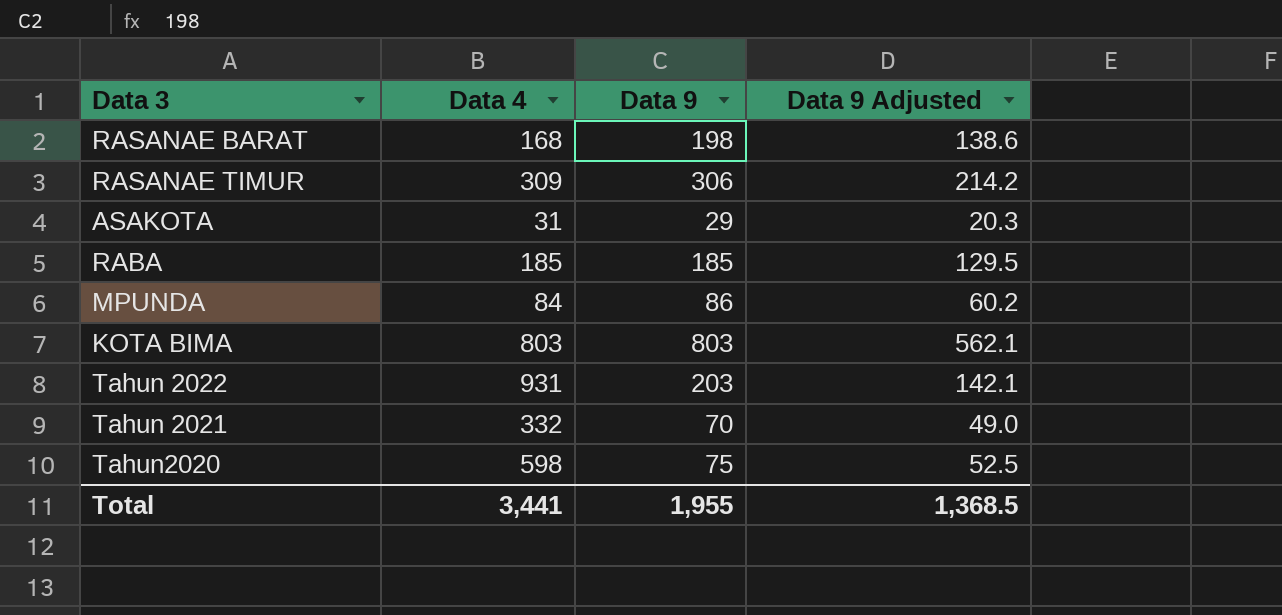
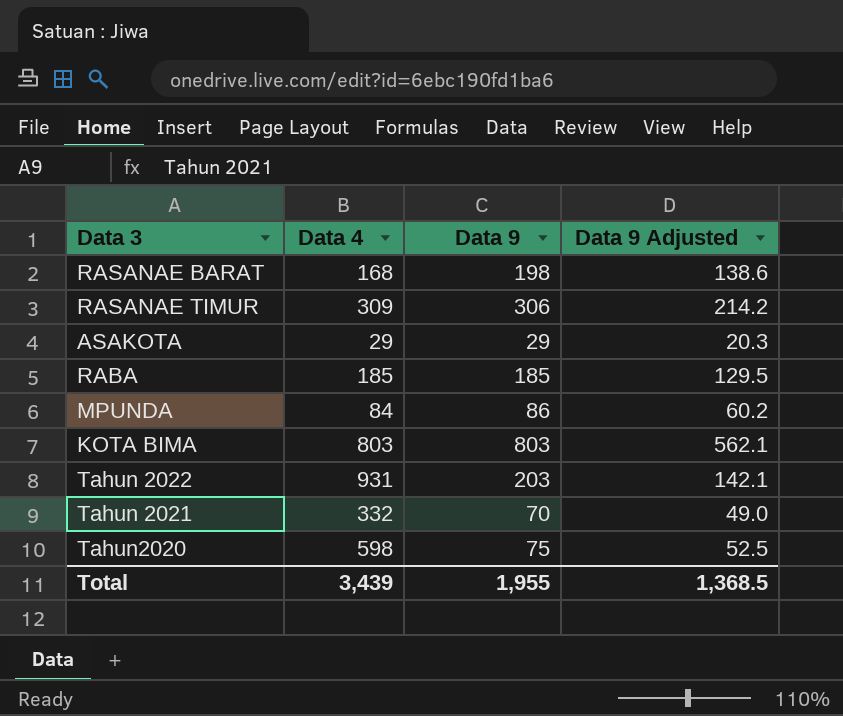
ASAKOTA | Data 4: 31 -> 29
Total | Data 4: 3,441 -> 3,439

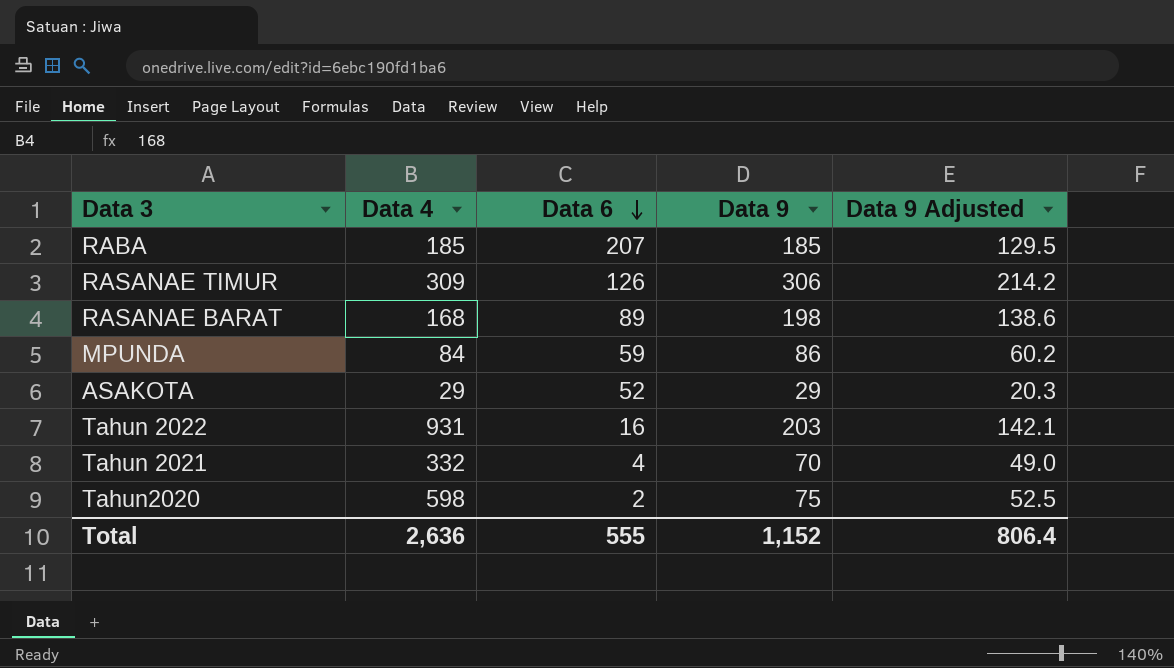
row order: none -> Data 6 descending
column Data 6 | position: none -> 3
row KOTA BIMA: 803 | 803 | 562.1 -> none
Total | Data 4: 3,439 -> 2,636
Total | Data 9: 1,955 -> 1,152
Total | Data 9 Adjusted: 1,368.5 -> 806.4

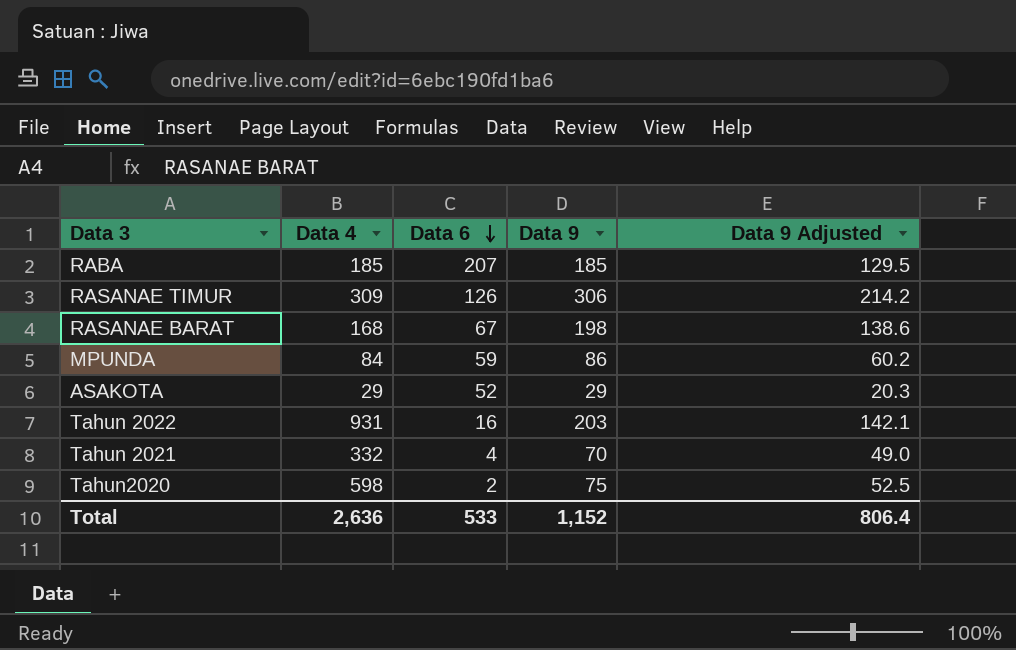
RASANAE BARAT | Data 6: 89 -> 67
Total | Data 6: 555 -> 533

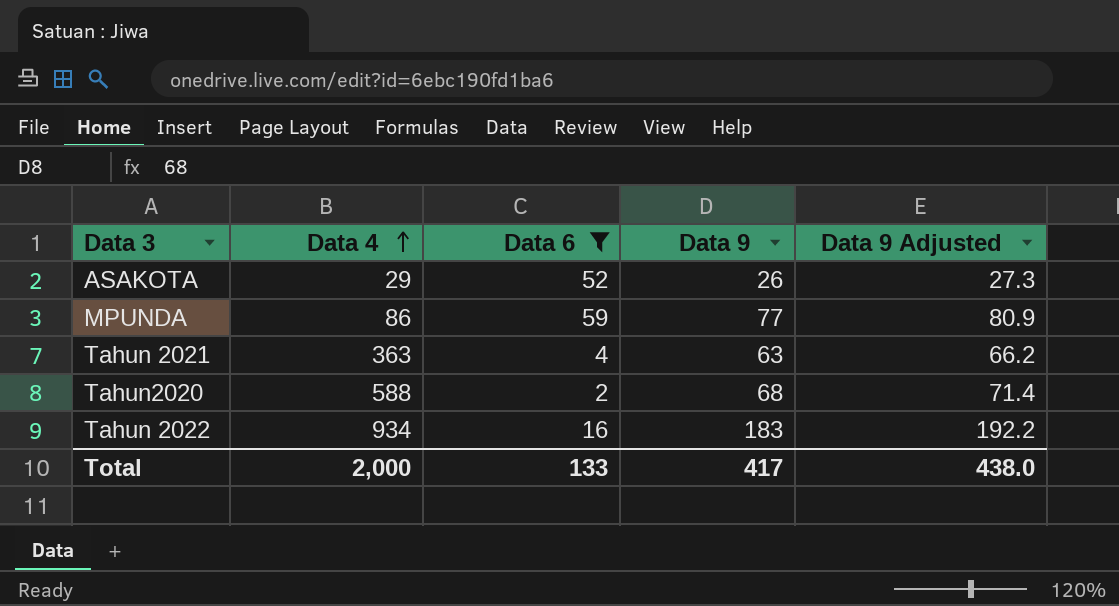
filter: none -> Data 6 <= 59
row order: Data 6 descending -> Data 4 ascending
column Data 9 Adjusted | formula: [Data 9] * 0.7 -> [Data 9] * 1.05
ASAKOTA | Data 9: 29 -> 26
MPUNDA | Data 4: 84 -> 86
MPUNDA | Data 9: 86 -> 77
Tahun 2021 | Data 4: 332 -> 363
Tahun 2021 | Data 9: 70 -> 63
Tahun2020 | Data 4: 598 -> 588
Tahun2020 | Data 9: 75 -> 68
Tahun 2022 | Data 4: 931 -> 934
Tahun 2022 | Data 9: 203 -> 183
Total | Data 4: 2,636 -> 2,000
Total | Data 6: 533 -> 133
Total | Data 9: 1,152 -> 417
Total | Data 9 Adjusted: 806.4 -> 438.0

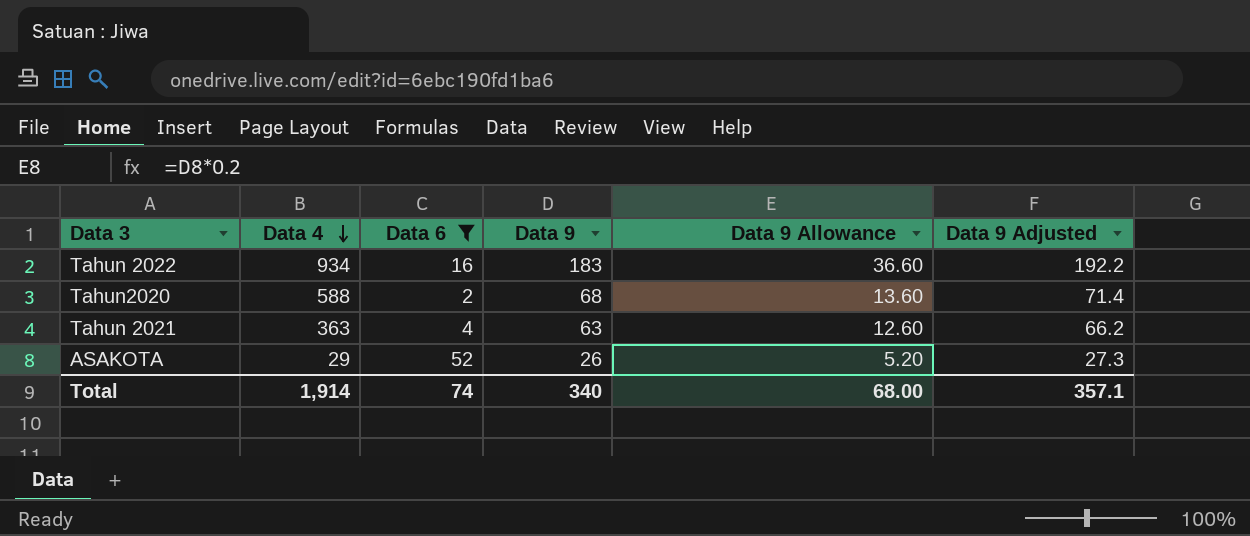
row order: Data 4 ascending -> Data 4 descending
column Data 9 Allowance | formula: none -> [Data 9] * 0.2
row MPUNDA: 86 | 59 | 77 | 80.9 -> none
Total | Data 4: 2,000 -> 1,914
Total | Data 6: 133 -> 74
Total | Data 9: 417 -> 340
Total | Data 9 Adjusted: 438.0 -> 357.1

